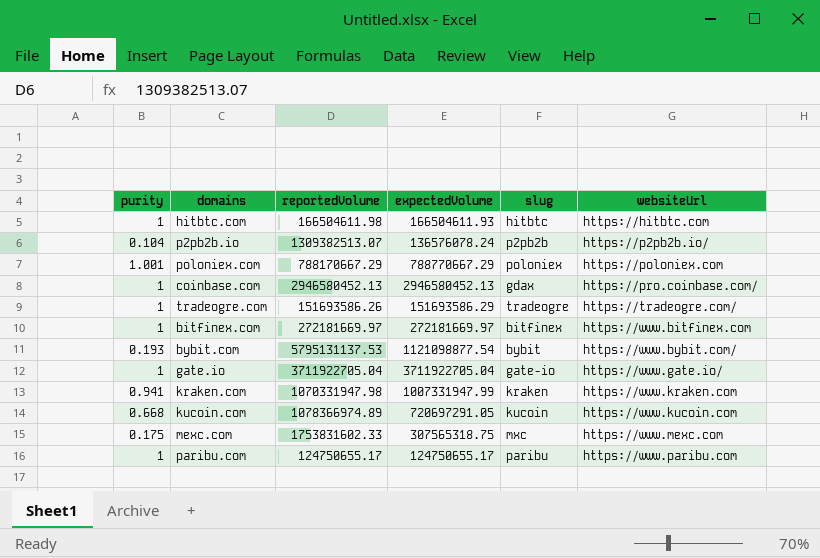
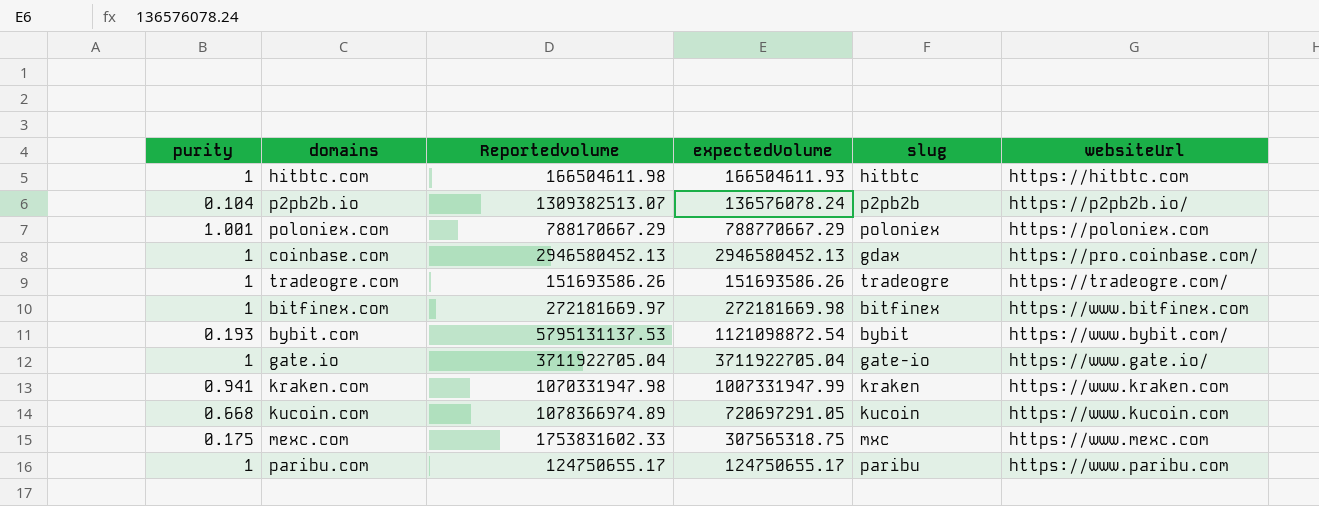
column name: reportedVolume -> Reportedvolume
tradeogre.com | expectedVolume: 151693586.29 -> 151693586.26
bitfinex.com | expectedVolume: 272181669.97 -> 272181669.98
bybit.com | expectedVolume: 1121098877.54 -> 1121098872.54

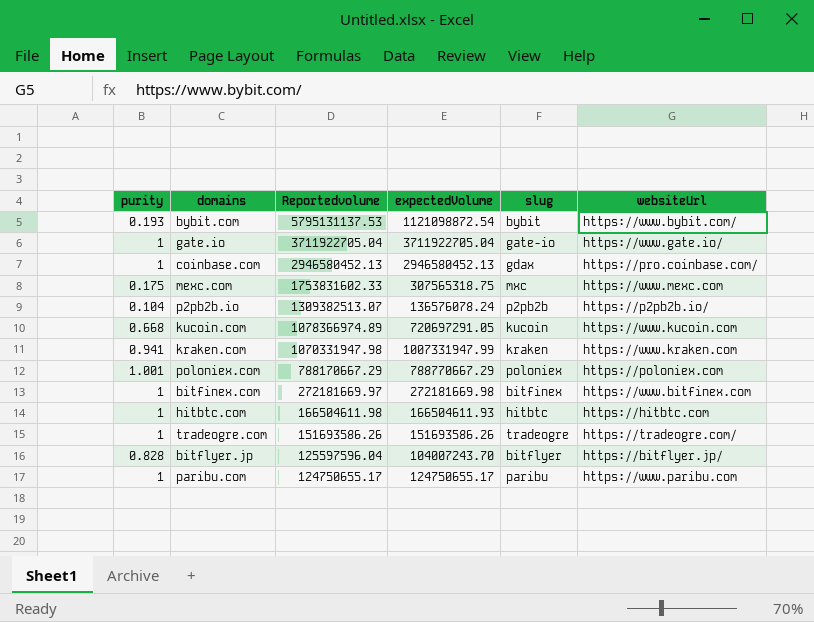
row order: websiteUrl ascending -> Reportedvolume descending
row bitflyer.jp: none -> 0.828 | 125597596.04 | 104007243.70 | bitflyer | https://bitflyer.jp/

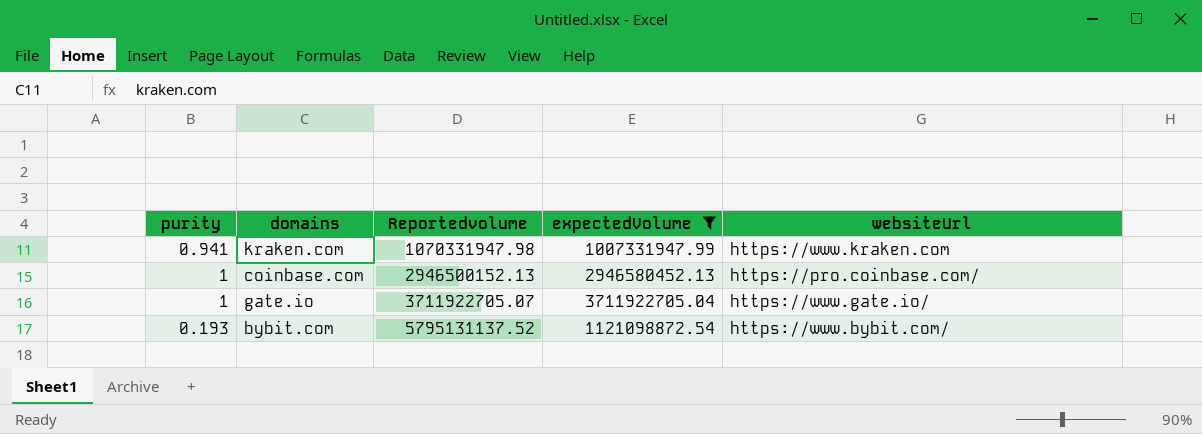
filter: none -> expectedVolume >= 1007331947.99
row order: Reportedvolume descending -> Reportedvolume ascending
column slug | position: 5 -> none
coinbase.com | Reportedvolume: 2946580452.13 -> 2946500152.13
gate.io | Reportedvolume: 3711922705.04 -> 3711922705.07
bybit.com | Reportedvolume: 5795131137.53 -> 5795131137.52

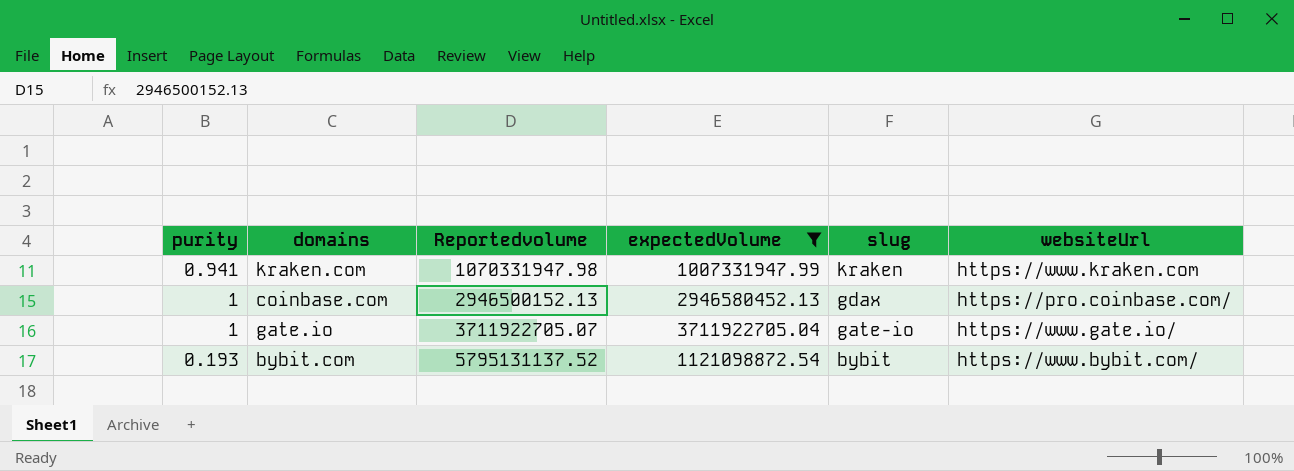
column slug | position: none -> 5

